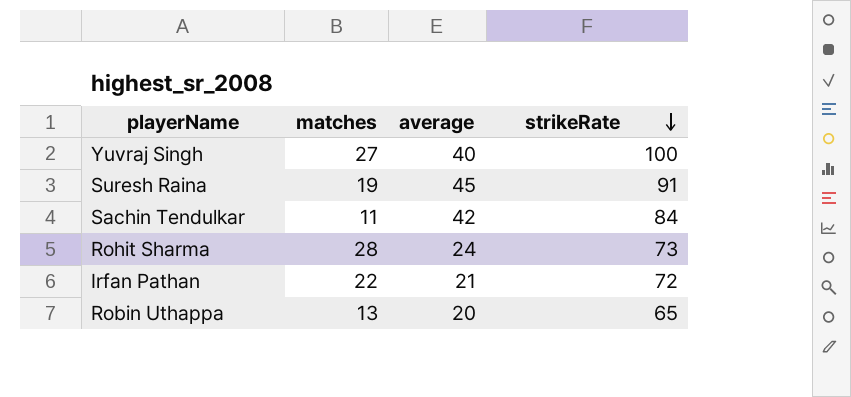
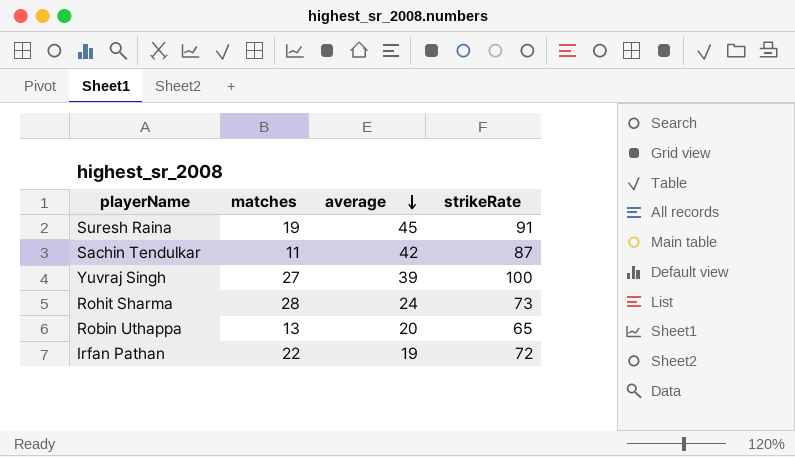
row order: strikeRate descending -> average descending
Sachin Tendulkar | strikeRate: 84 -> 87
Yuvraj Singh | average: 40 -> 39
Irfan Pathan | average: 21 -> 19

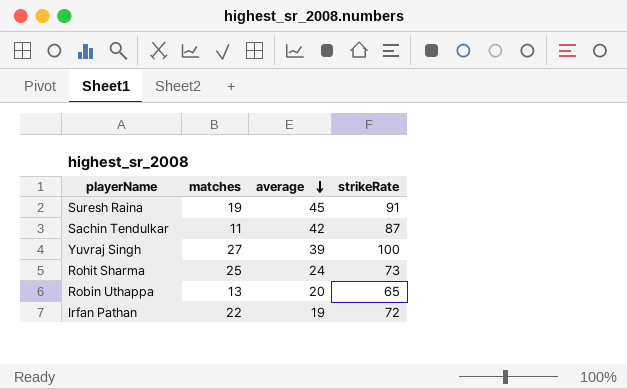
Rohit Sharma | matches: 28 -> 25

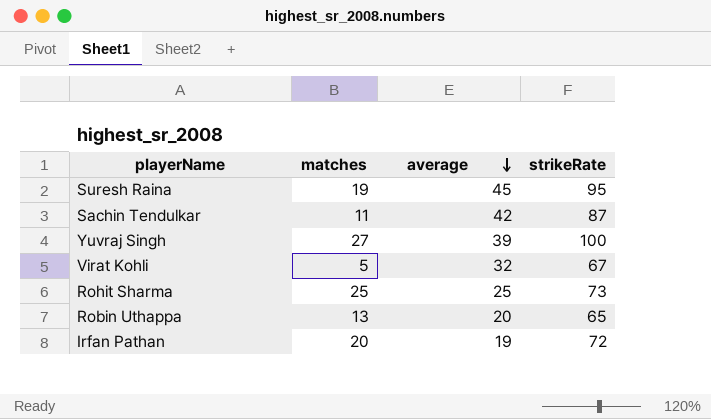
Suresh Raina | strikeRate: 91 -> 95
row Virat Kohli: none -> 5 | 32 | 67
Rohit Sharma | average: 24 -> 25
Irfan Pathan | matches: 22 -> 20

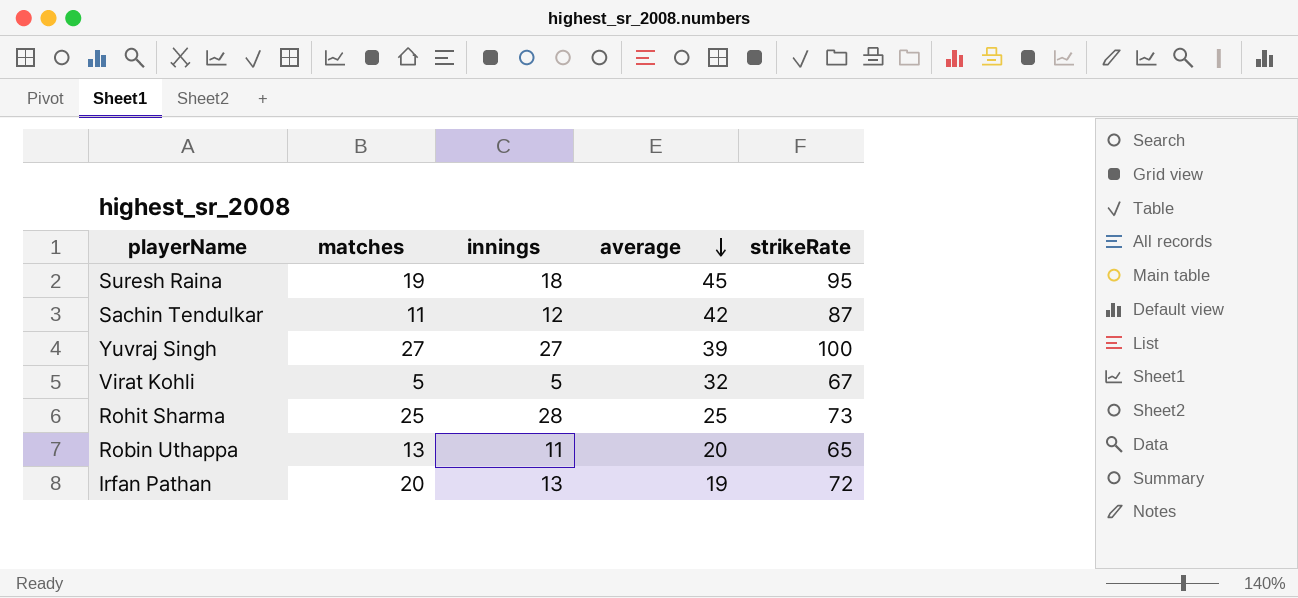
column innings | position: none -> 3

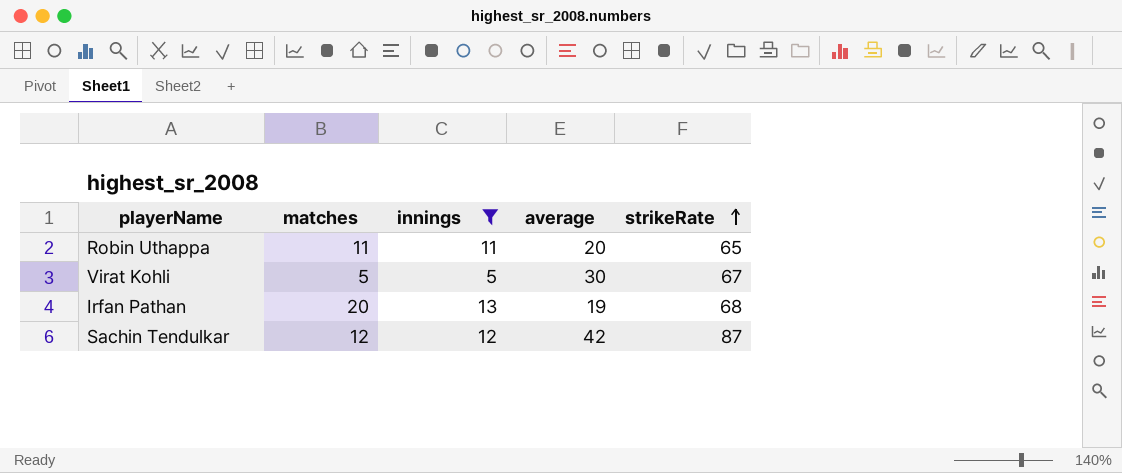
filter: none -> innings <= 13
row order: average descending -> strikeRate ascending
Robin Uthappa | matches: 13 -> 11
Virat Kohli | average: 32 -> 30
Irfan Pathan | strikeRate: 72 -> 68
Sachin Tendulkar | matches: 11 -> 12

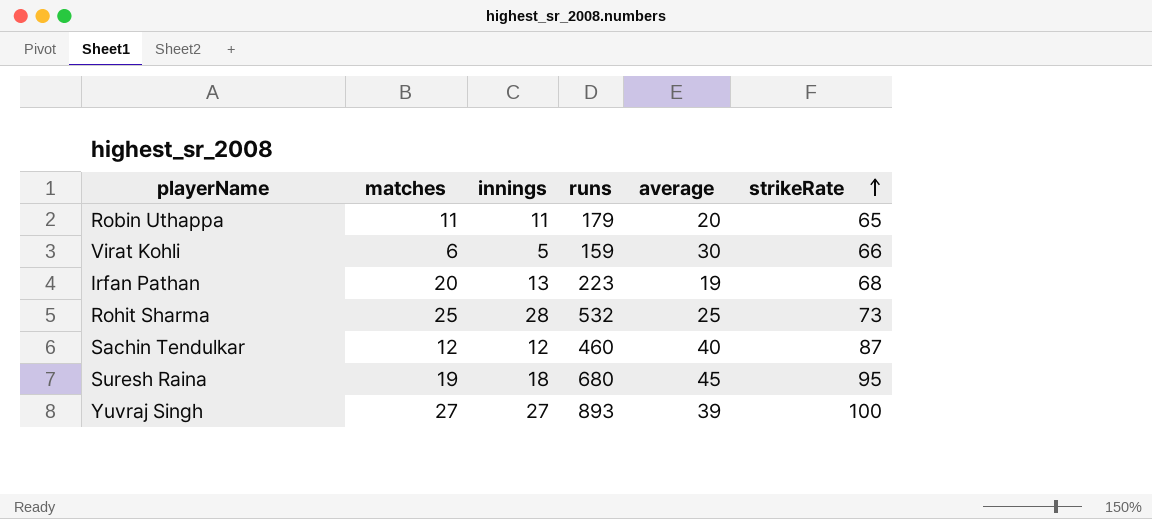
filter: innings <= 13 -> none
column runs | position: none -> 4
Virat Kohli | matches: 5 -> 6
Virat Kohli | strikeRate: 67 -> 66
Sachin Tendulkar | average: 42 -> 40

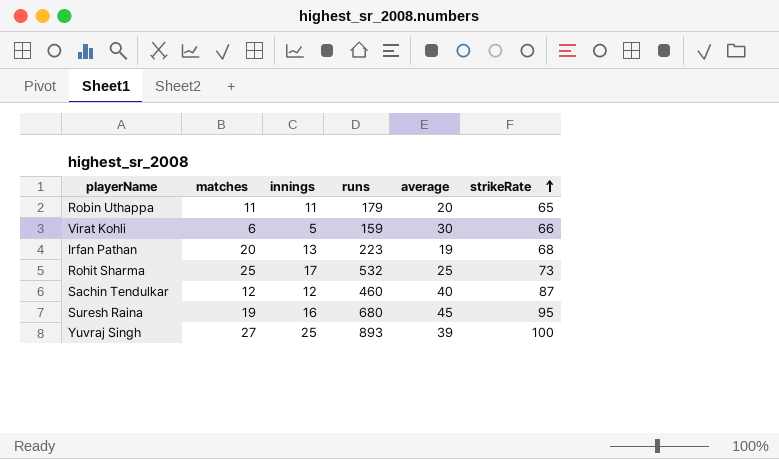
Rohit Sharma | innings: 28 -> 17
Suresh Raina | innings: 18 -> 16
Yuvraj Singh | innings: 27 -> 25

